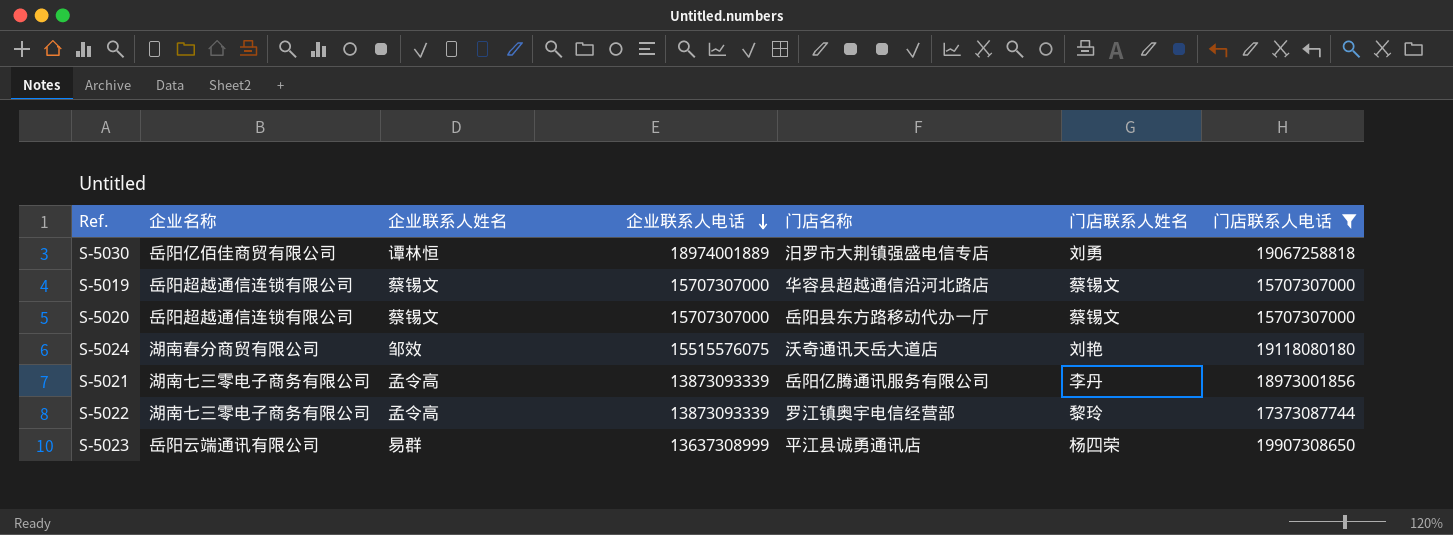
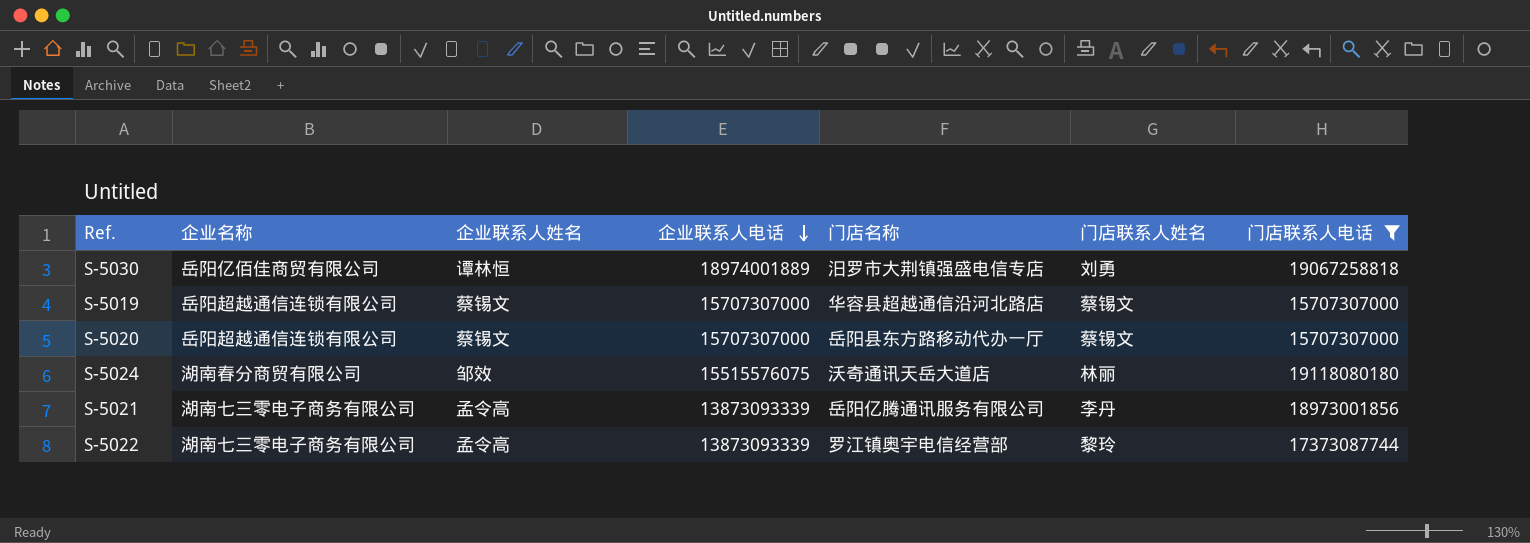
row S-5023: 岳阳云端通讯有限公司 | 易群 | 13637308999 | 平江县诚勇通讯店 | 杨四荣 | 19907308650 -> none
S-5024 | 门店联系人姓名: 刘艳 -> 林丽

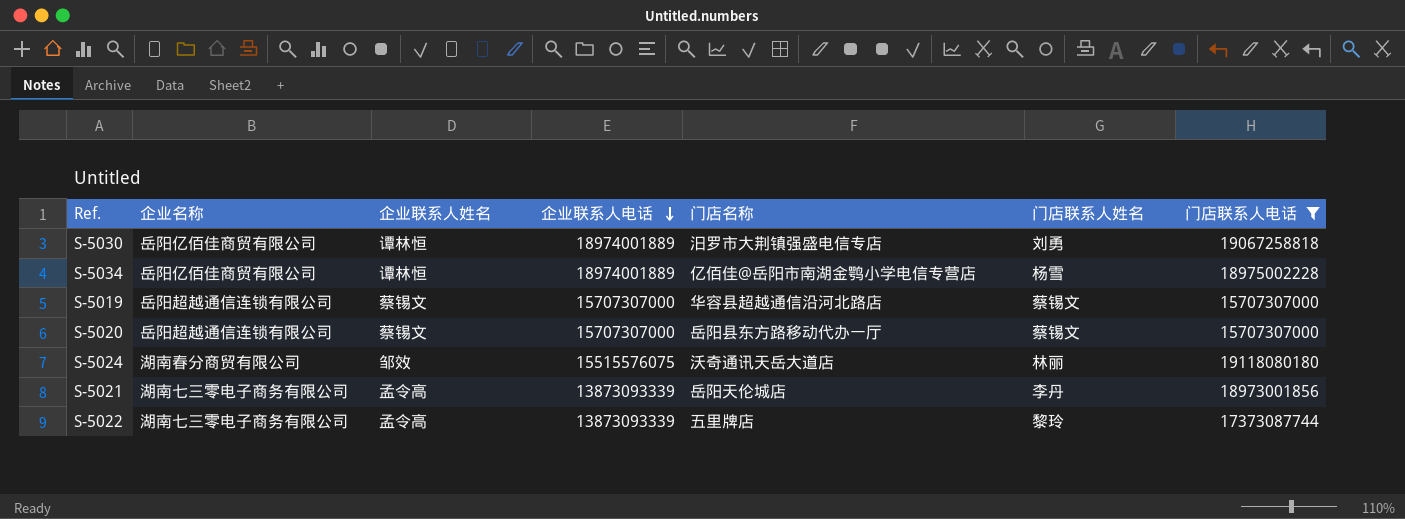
row S-5034: none -> 岳阳亿佰佳商贸有限公司 | 谭林恒 | 18974001889 | 亿佰佳@岳阳市南湖金鹗小学电信专营店 | 杨雪 | 18975002228
S-5021 | 门店名称: 岳阳亿腾通讯服务有限公司 -> 岳阳天伦城店
S-5022 | 门店名称: 罗江镇奥宇电信经营部 -> 五里牌店

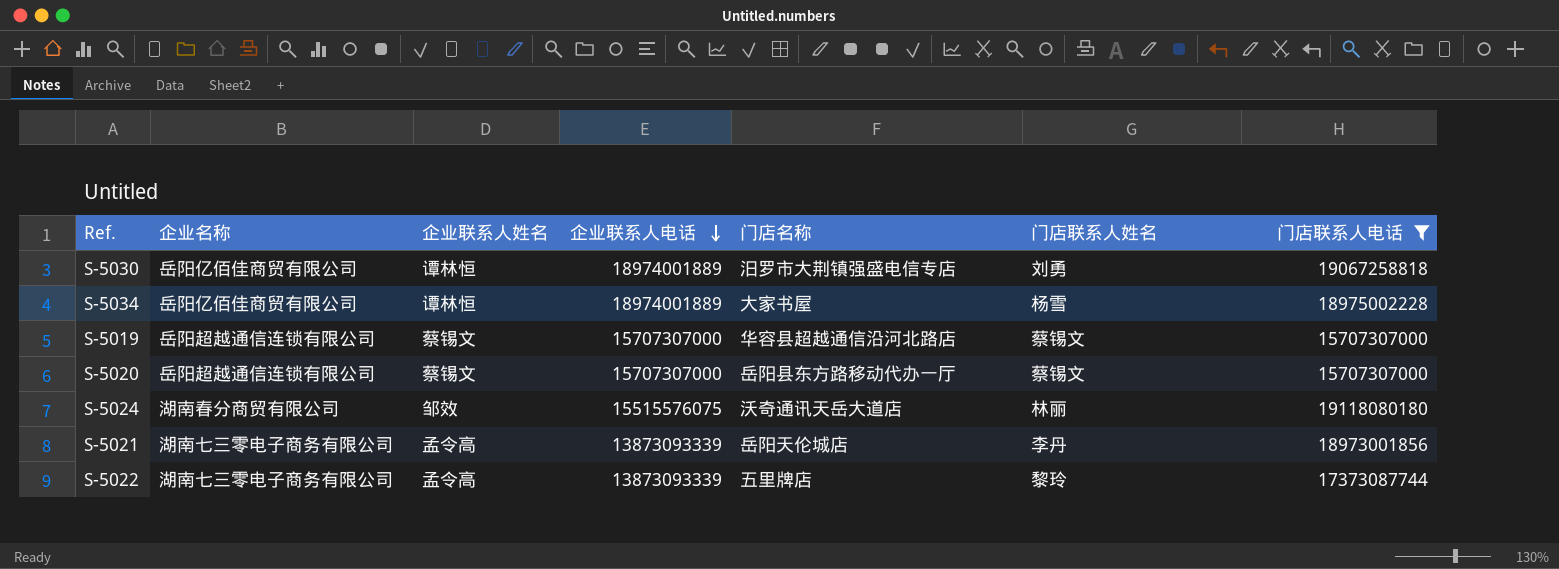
S-5034 | 门店名称: 亿佰佳@岳阳市南湖金鹗小学电信专营店 -> 大家书屋

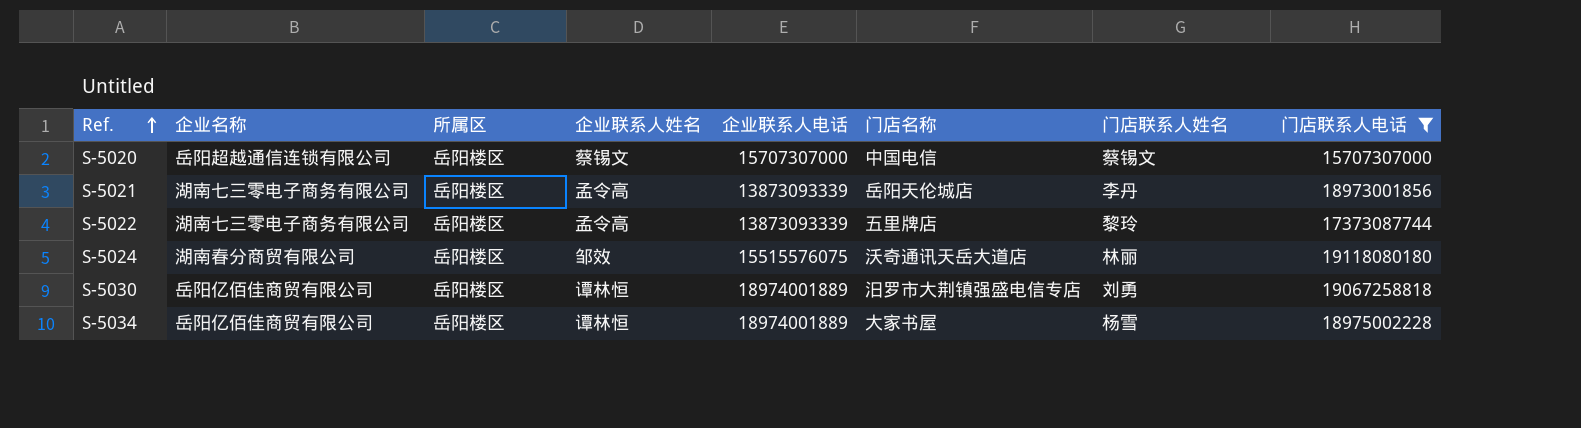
row order: 企业联系人电话 descending -> Ref. ascending
column 所属区 | position: none -> 3
row S-5019: 岳阳超越通信连锁有限公司 | 蔡锡文 | 15707307000 | 华容县超越通信沿河北路店 | 蔡锡文 | 15707307000 -> none
S-5020 | 门店名称: 岳阳县东方路移动代办一厅 -> 中国电信

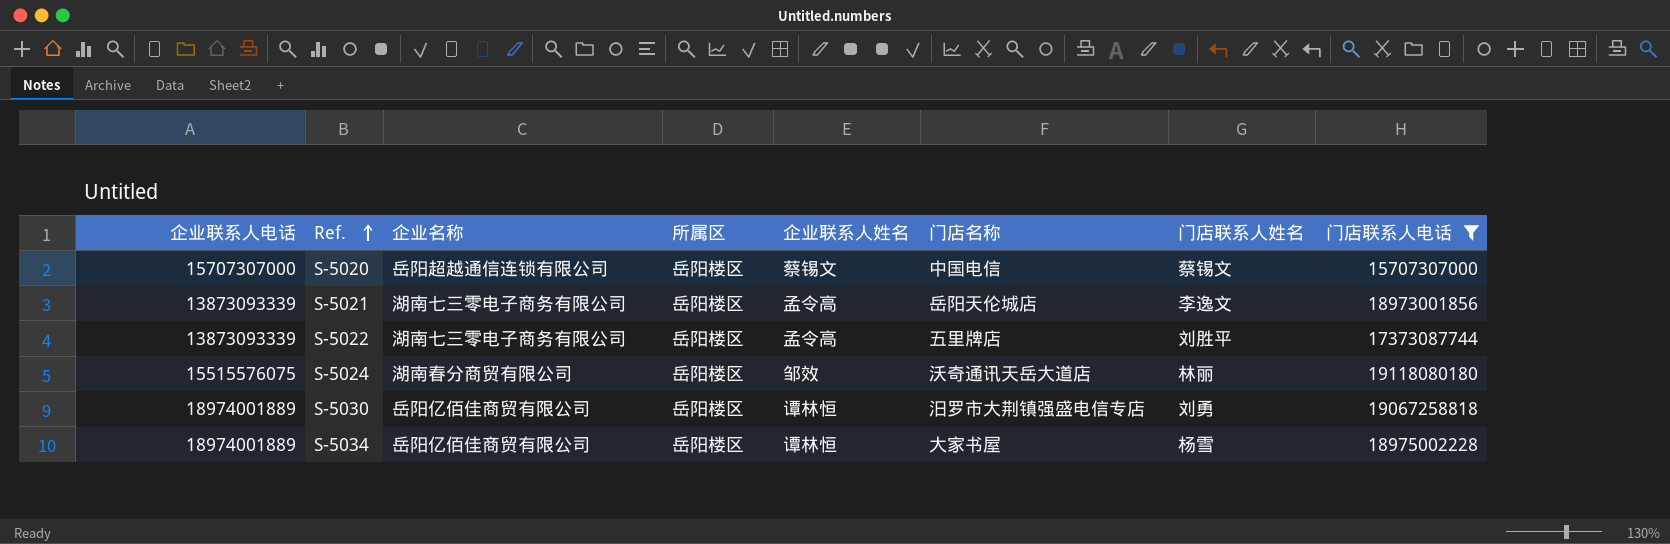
column 企业联系人电话 | position: 5 -> 1
S-5021 | 门店联系人姓名: 李丹 -> 李逸文
S-5022 | 门店联系人姓名: 黎玲 -> 刘胜平

